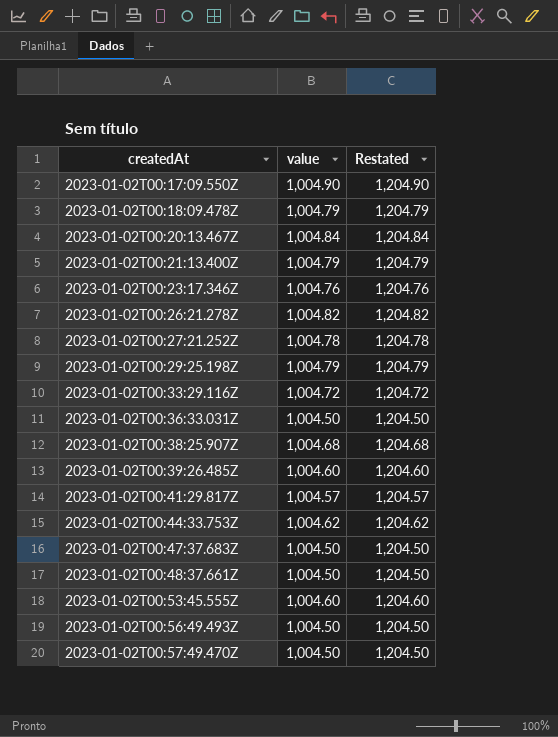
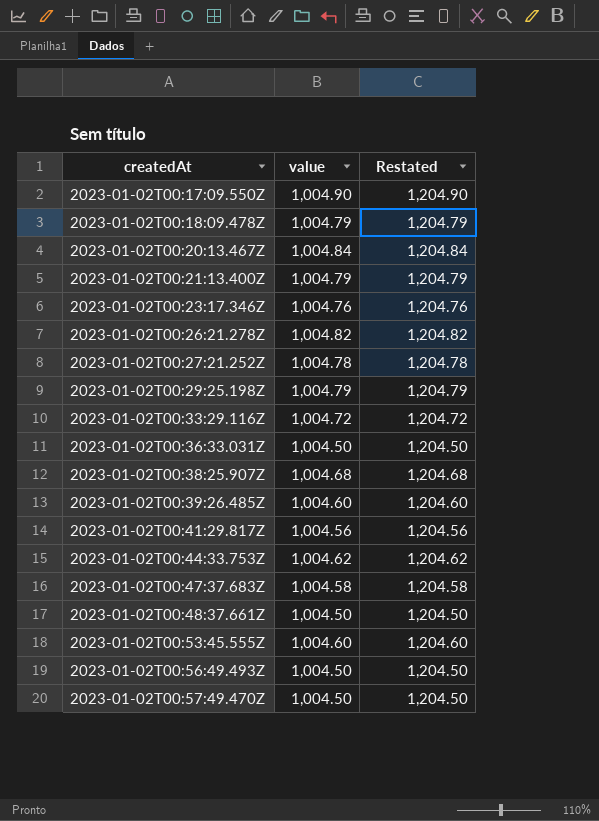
2023-01-02T00:41:29.817Z | value: 1,004.57 -> 1,004.56
2023-01-02T00:41:29.817Z | Restated: 1,204.57 -> 1,204.56
2023-01-02T00:47:37.683Z | value: 1,004.50 -> 1,004.58
2023-01-02T00:47:37.683Z | Restated: 1,204.50 -> 1,204.58

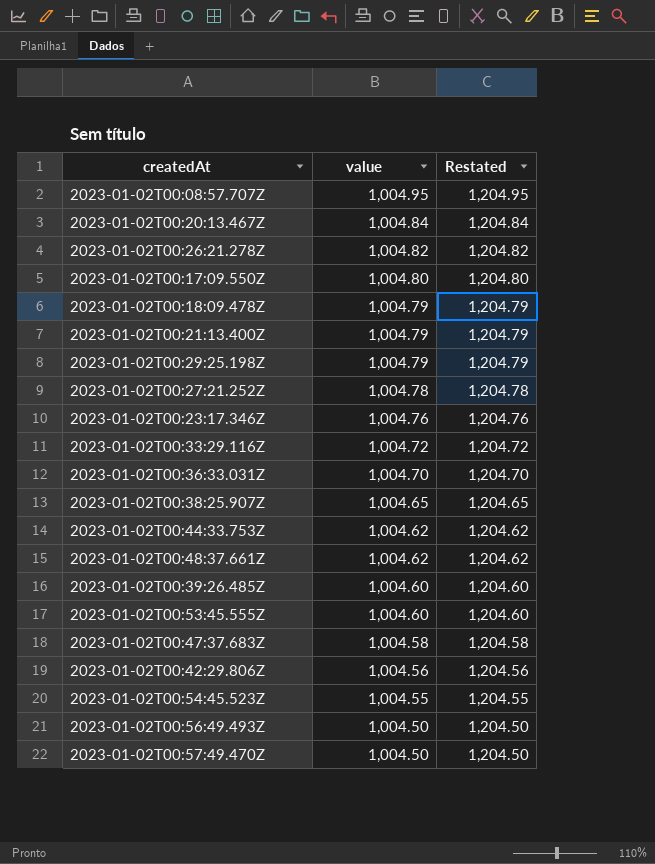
row order: createdAt ascending -> value descending
row 2023-01-02T00:41:29.817Z: 1,004.56 | 1,204.56 -> none
row 2023-01-02T00:08:57.707Z: none -> 1,004.95 | 1,204.95
2023-01-02T00:17:09.550Z | value: 1,004.90 -> 1,004.80
2023-01-02T00:17:09.550Z | Restated: 1,204.90 -> 1,204.80
2023-01-02T00:36:33.031Z | value: 1,004.50 -> 1,004.70
2023-01-02T00:36:33.031Z | Restated: 1,204.50 -> 1,204.70
2023-01-02T00:38:25.907Z | value: 1,004.68 -> 1,004.65
2023-01-02T00:38:25.907Z | Restated: 1,204.68 -> 1,204.65
2023-01-02T00:48:37.661Z | value: 1,004.50 -> 1,004.62
2023-01-02T00:48:37.661Z | Restated: 1,204.50 -> 1,204.62
row 2023-01-02T00:42:29.806Z: none -> 1,004.56 | 1,204.56
row 2023-01-02T00:54:45.523Z: none -> 1,004.55 | 1,204.55

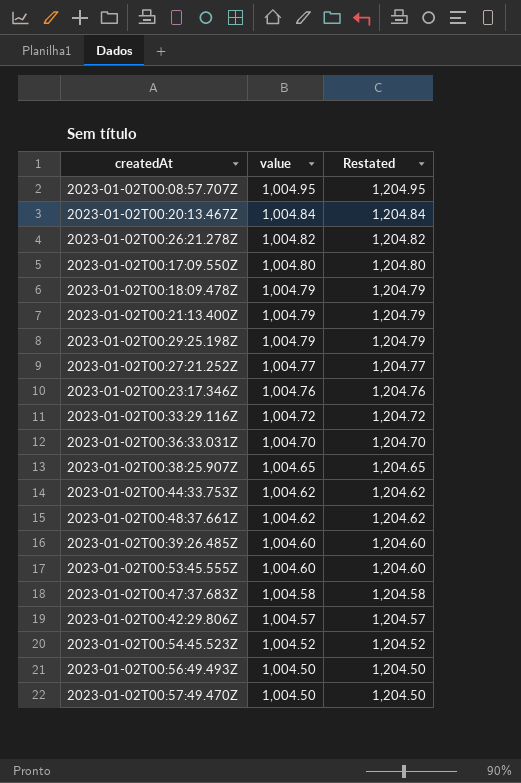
2023-01-02T00:27:21.252Z | value: 1,004.78 -> 1,004.77
2023-01-02T00:27:21.252Z | Restated: 1,204.78 -> 1,204.77
2023-01-02T00:42:29.806Z | value: 1,004.56 -> 1,004.57
2023-01-02T00:42:29.806Z | Restated: 1,204.56 -> 1,204.57
2023-01-02T00:54:45.523Z | value: 1,004.55 -> 1,004.52
2023-01-02T00:54:45.523Z | Restated: 1,204.55 -> 1,204.52

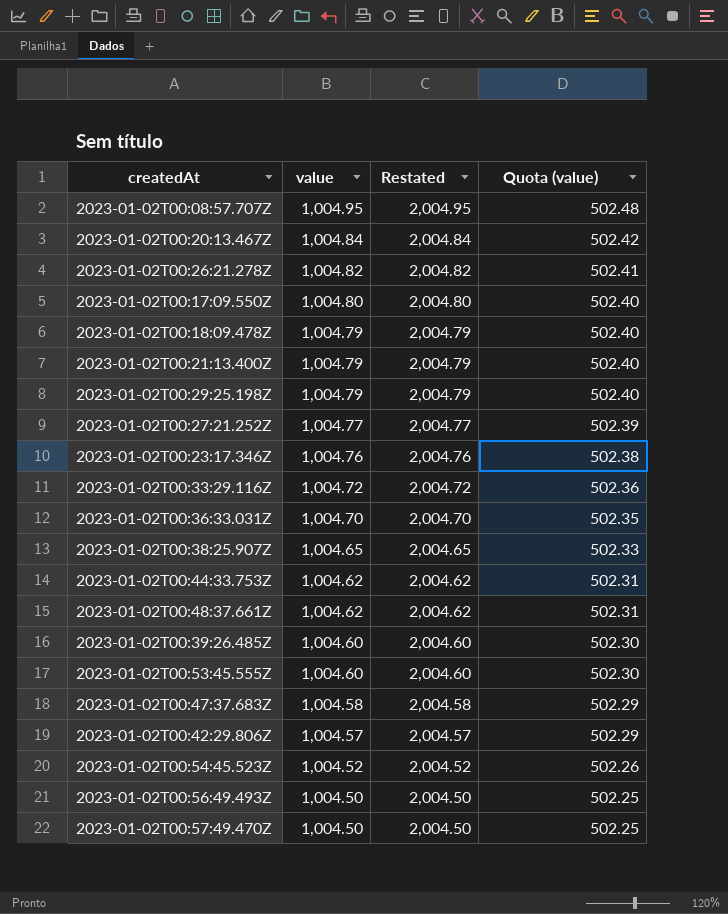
column Restated | formula: [value] + 200 -> [value] + 1000
column Quota (value) | formula: none -> [value] * 0.5

